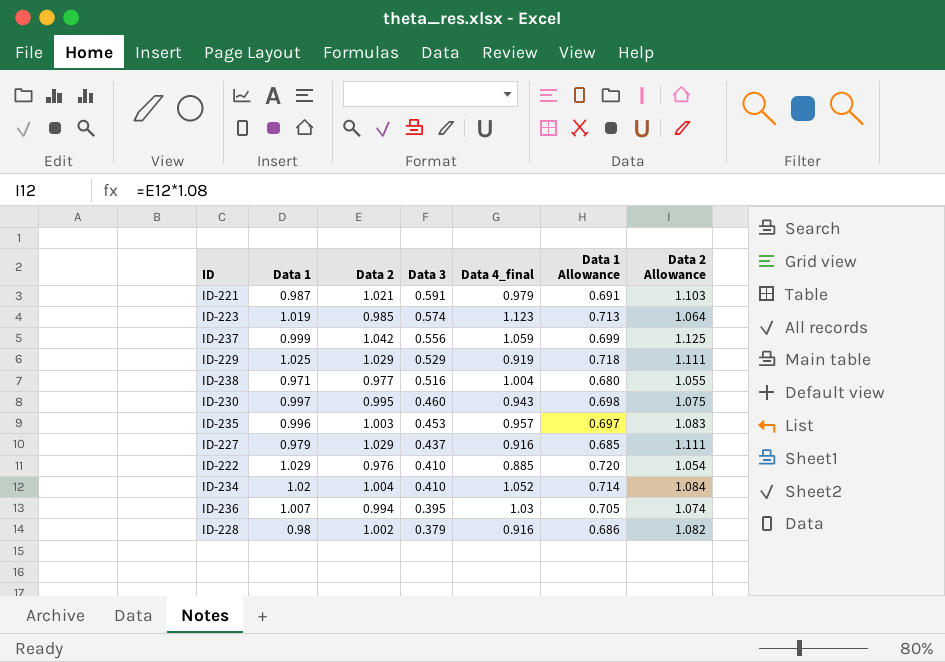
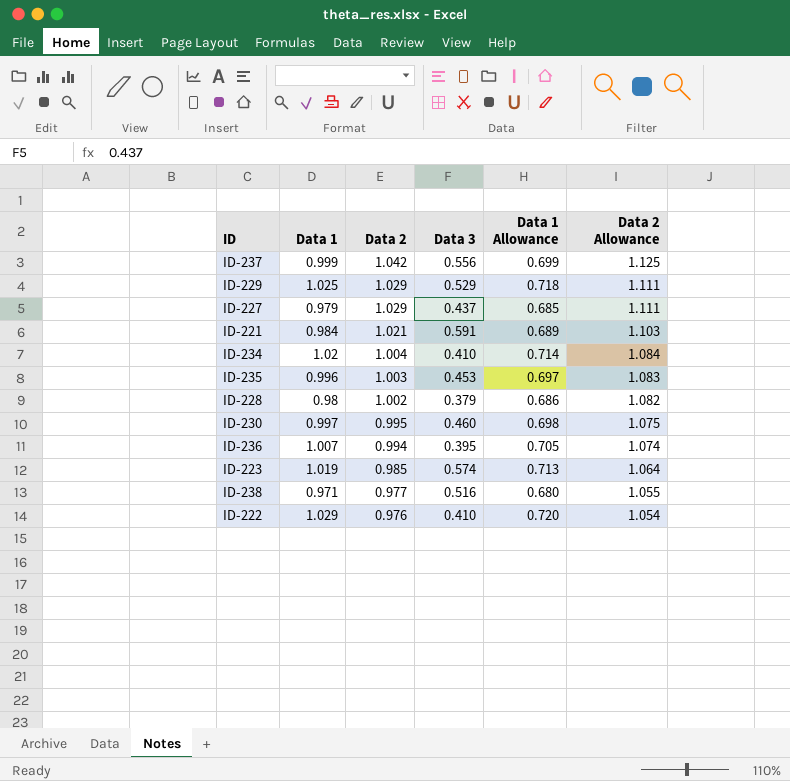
row order: Data 3 descending -> Data 2 descending
column Data 4_final | position: 5 -> none
ID-221 | Data 1: 0.987 -> 0.984
ID-221 | Data 1 Allowance: 0.691 -> 0.689

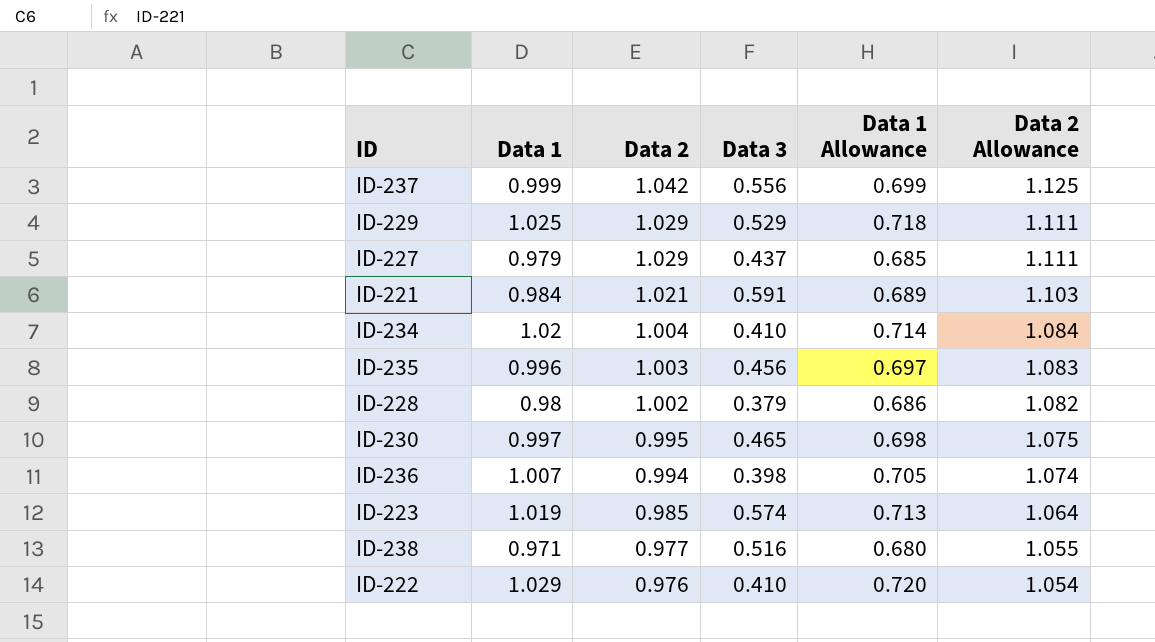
ID-235 | Data 3: 0.453 -> 0.456
ID-230 | Data 3: 0.460 -> 0.465
ID-236 | Data 3: 0.395 -> 0.398

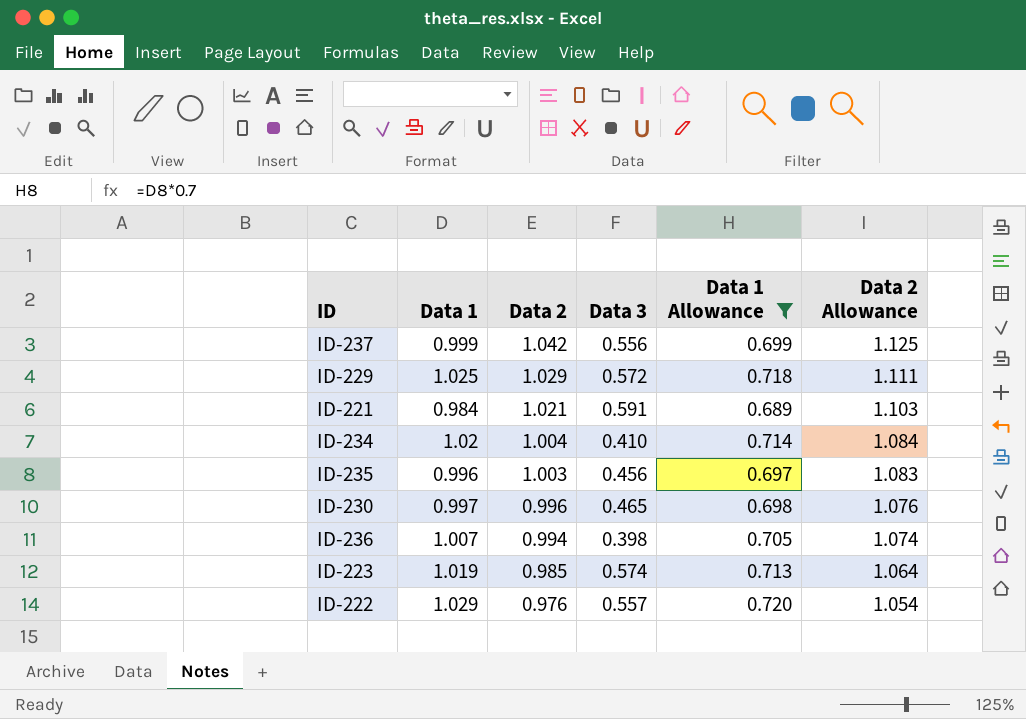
filter: none -> Data 1 Allowance >= 0.689
ID-229 | Data 3: 0.529 -> 0.572
ID-230 | Data 2: 0.995 -> 0.996
ID-230 | Data 2 Allowance: 1.075 -> 1.076
ID-222 | Data 3: 0.410 -> 0.557

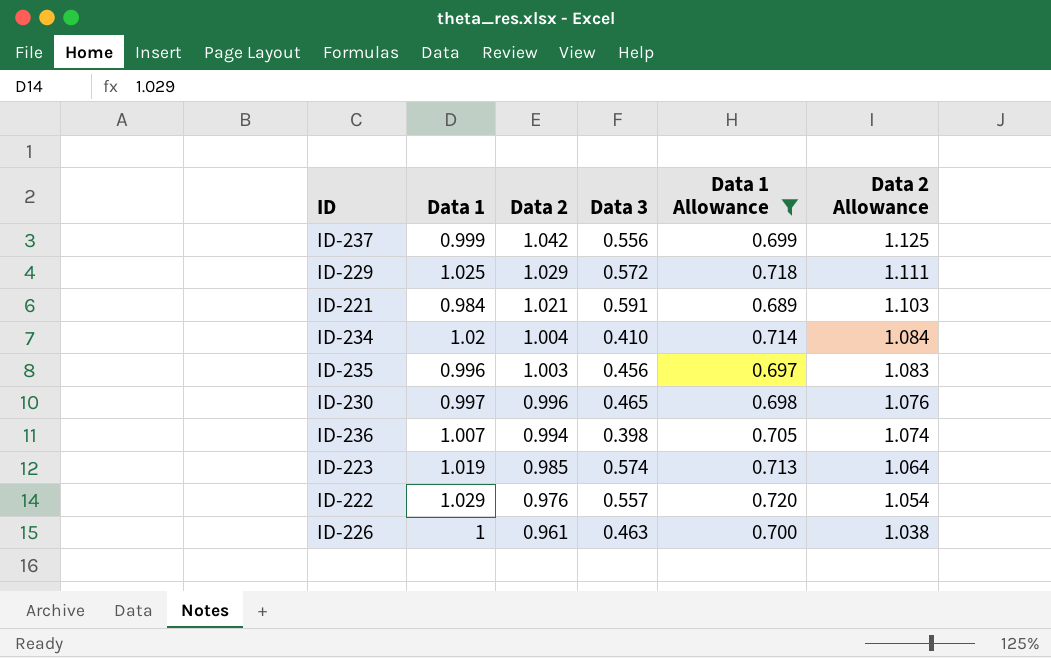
row ID-226: none -> 1 | 0.961 | 0.463 | 0.700 | 1.038

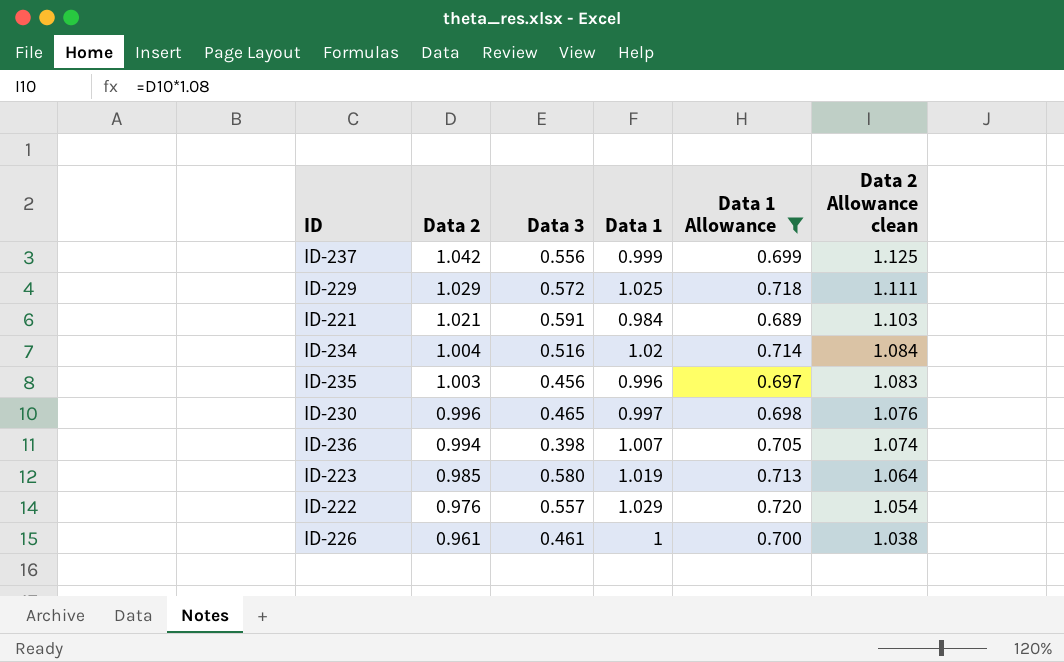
column Data 1 | position: 2 -> 4
column name: Data 2 Allowance -> Data 2 Allowance clean
ID-234 | Data 3: 0.410 -> 0.516
ID-223 | Data 3: 0.574 -> 0.580
ID-226 | Data 3: 0.463 -> 0.461

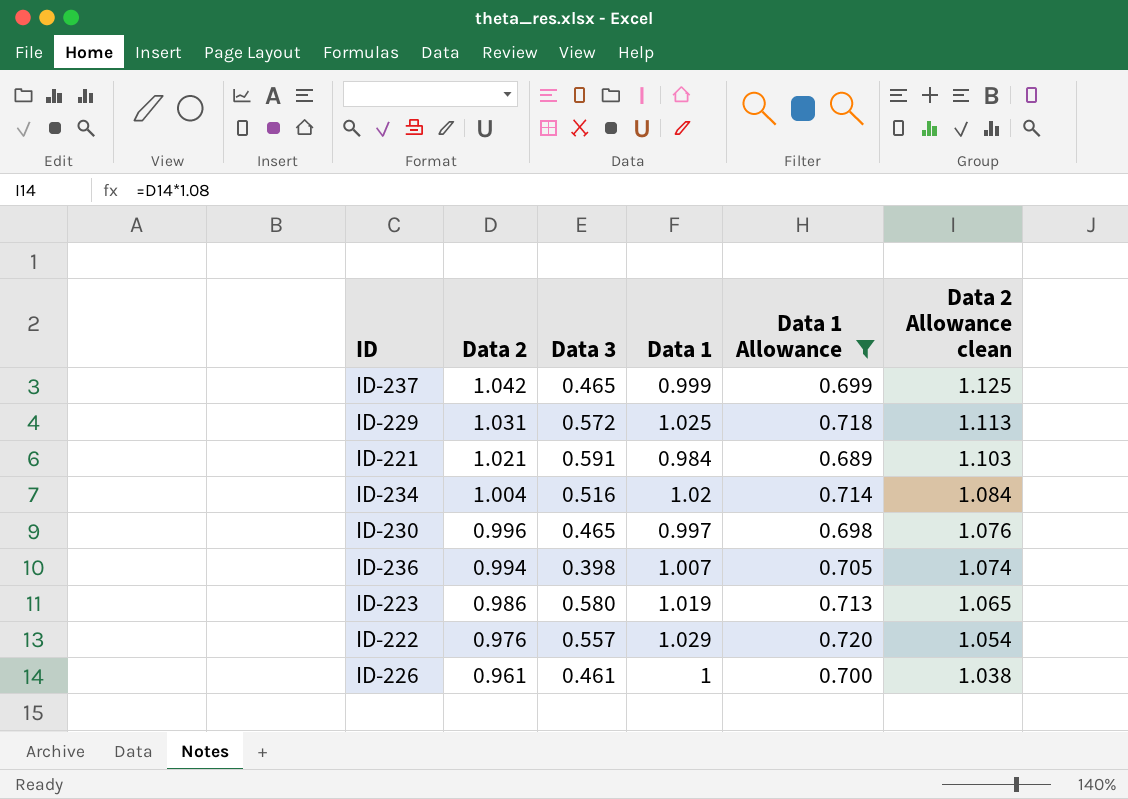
row ID-235: 1.003 | 0.456 | 0.996 | 0.697 | 1.083 -> none
ID-237 | Data 3: 0.556 -> 0.465
ID-229 | Data 2: 1.029 -> 1.031
ID-229 | Data 2 Allowance clean: 1.111 -> 1.113
ID-223 | Data 2: 0.985 -> 0.986
ID-223 | Data 2 Allowance clean: 1.064 -> 1.065

